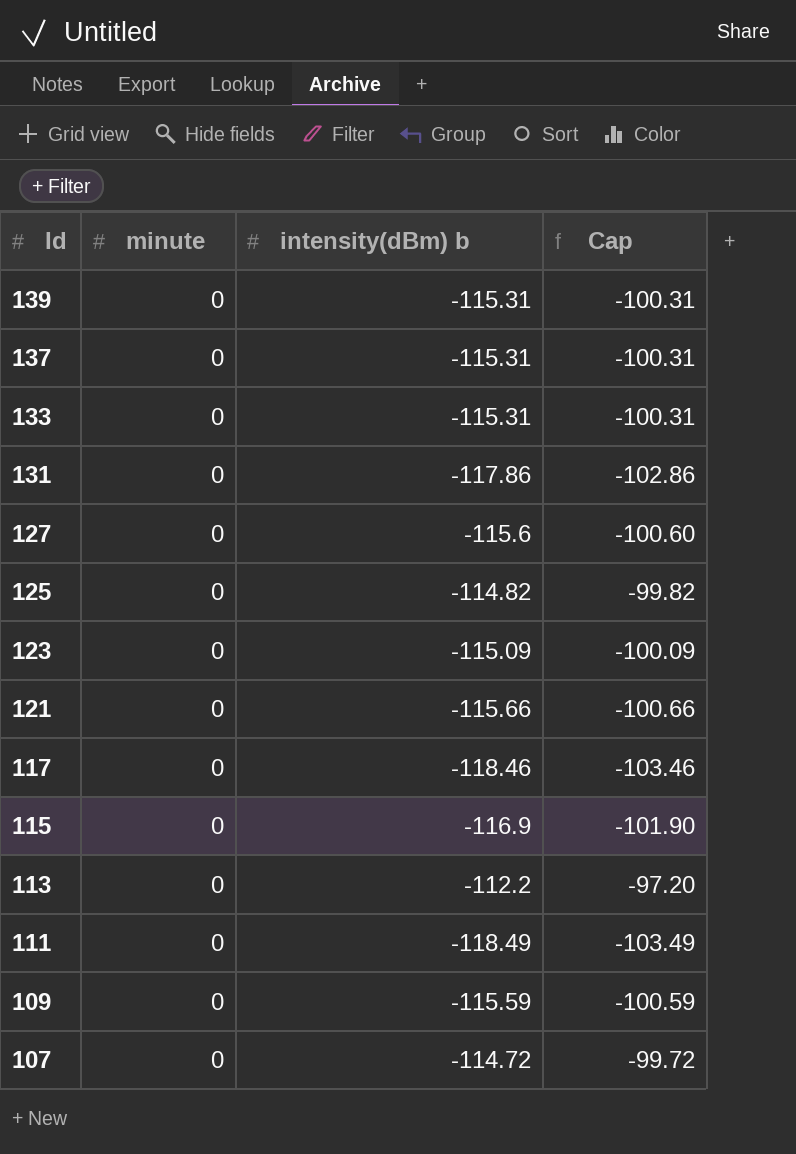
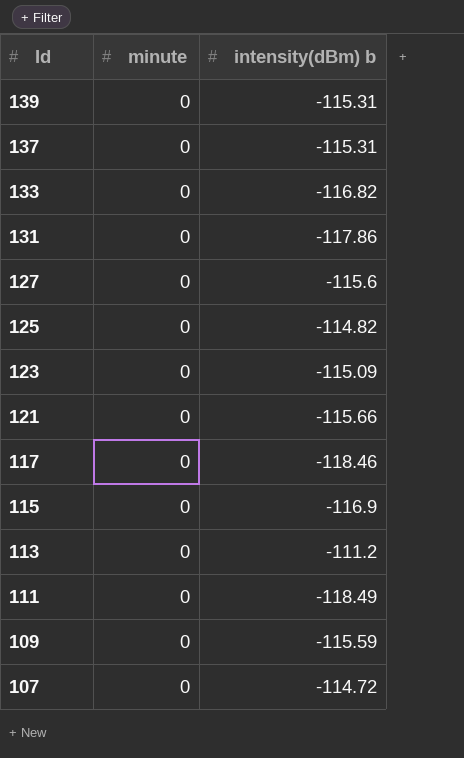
column Cap | formula: [intensity(dBm) b] + 15 -> none
133 | intensity(dBm) b: -115.31 -> -116.82
113 | intensity(dBm) b: -112.2 -> -111.2

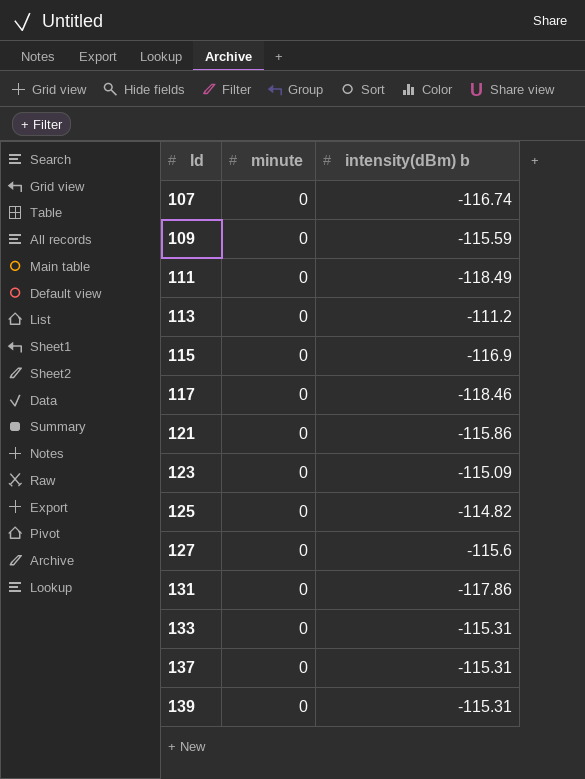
row order: Id descending -> Id ascending
107 | intensity(dBm) b: -114.72 -> -116.74
121 | intensity(dBm) b: -115.66 -> -115.86
133 | intensity(dBm) b: -116.82 -> -115.31

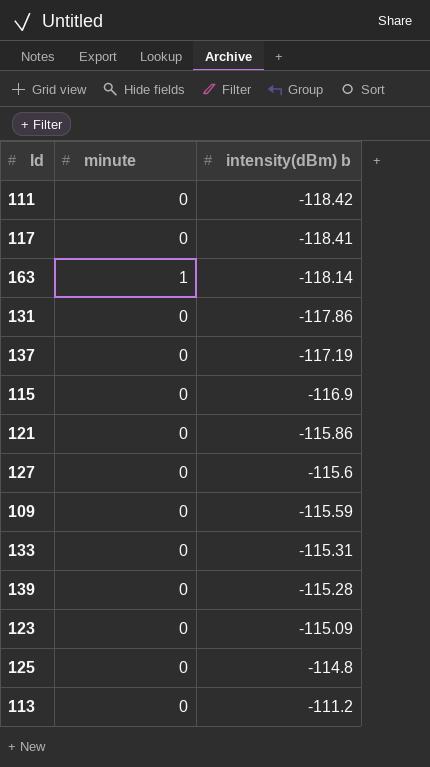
row order: Id ascending -> intensity(dBm) b ascending
row 107: 0 | -116.74 -> none
111 | intensity(dBm) b: -118.49 -> -118.42
117 | intensity(dBm) b: -118.46 -> -118.41
row 163: none -> 1 | -118.14
137 | intensity(dBm) b: -115.31 -> -117.19
139 | intensity(dBm) b: -115.31 -> -115.28
125 | intensity(dBm) b: -114.82 -> -114.8

